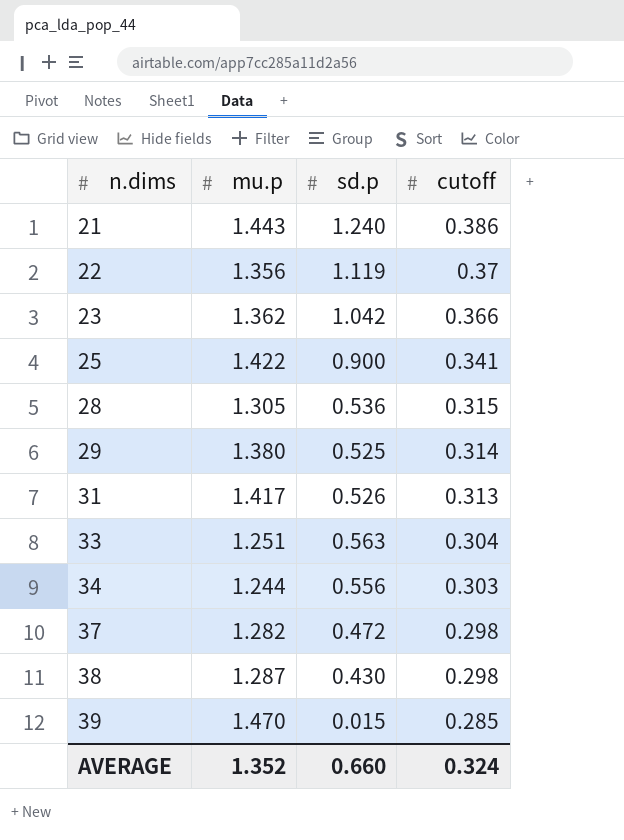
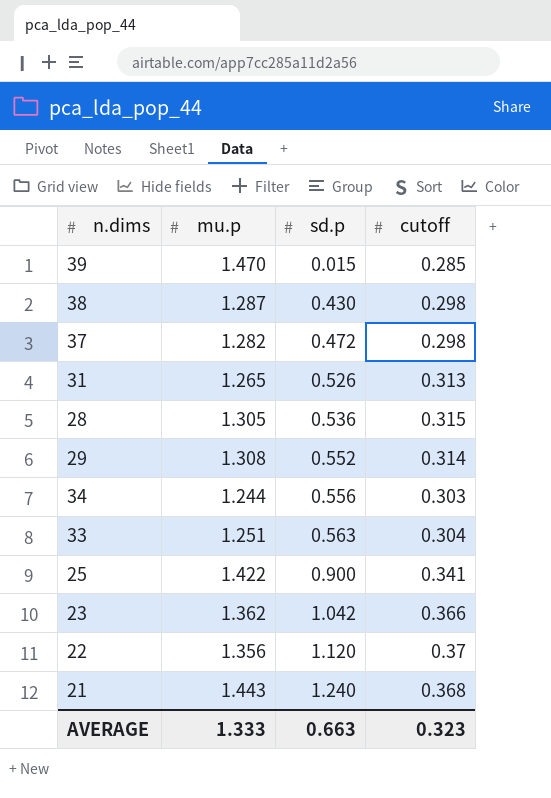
row order: n.dims ascending -> sd.p ascending
31 | mu.p: 1.417 -> 1.265
29 | mu.p: 1.380 -> 1.308
29 | sd.p: 0.525 -> 0.552
22 | sd.p: 1.119 -> 1.120
21 | cutoff: 0.386 -> 0.368
AVERAGE | mu.p: 1.352 -> 1.333
AVERAGE | sd.p: 0.660 -> 0.663
AVERAGE | cutoff: 0.324 -> 0.323

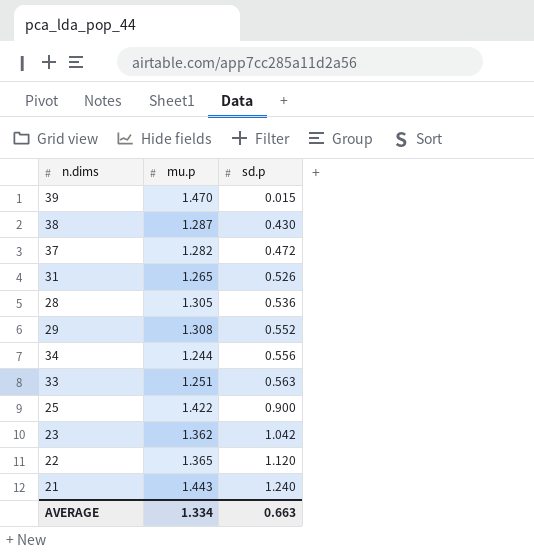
column cutoff | position: 4 -> none
22 | mu.p: 1.356 -> 1.365
AVERAGE | mu.p: 1.333 -> 1.334

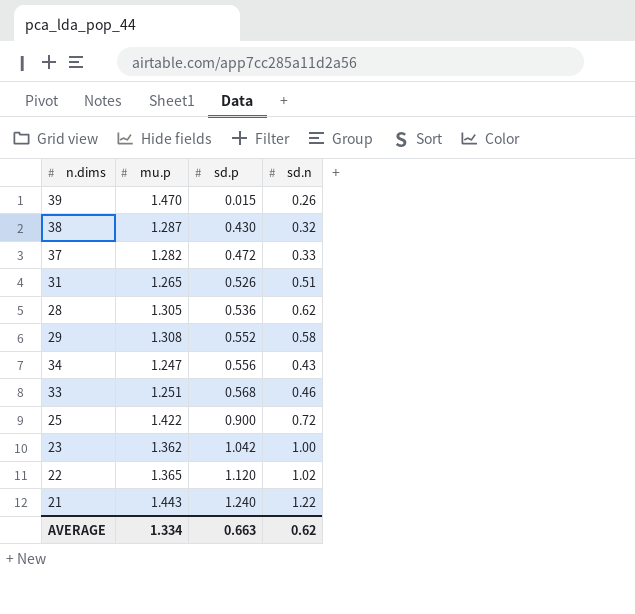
column sd.n | position: none -> 4
34 | mu.p: 1.244 -> 1.247
33 | sd.p: 0.563 -> 0.568

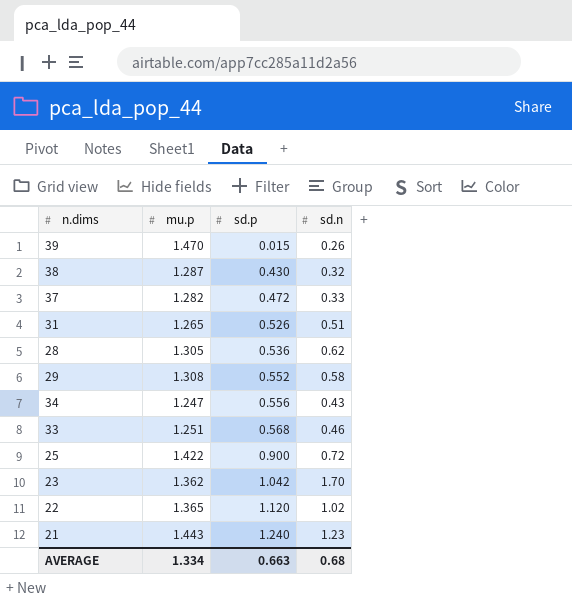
23 | sd.n: 1.00 -> 1.70
21 | sd.n: 1.22 -> 1.23
AVERAGE | sd.n: 0.62 -> 0.68

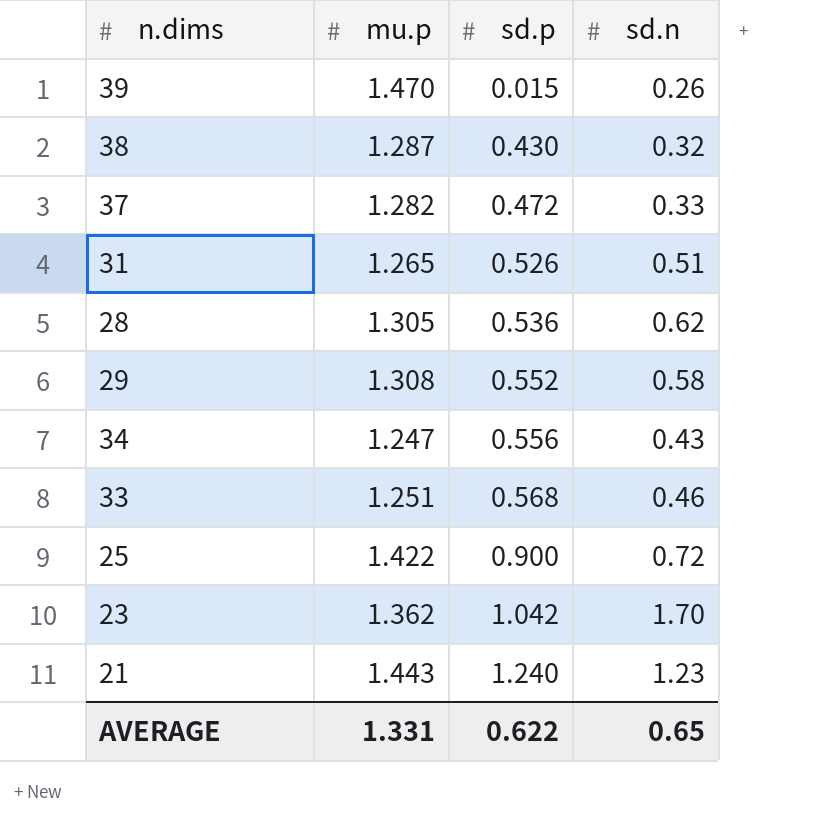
row 22: 1.365 | 1.120 | 1.02 -> none
AVERAGE | mu.p: 1.334 -> 1.331
AVERAGE | sd.p: 0.663 -> 0.622
AVERAGE | sd.n: 0.68 -> 0.65

